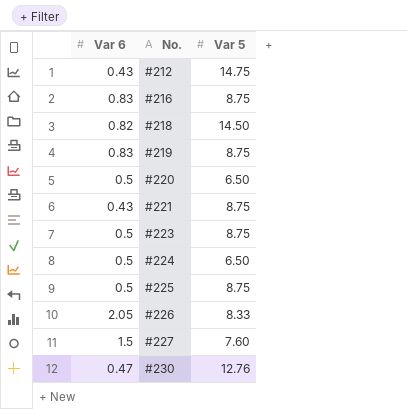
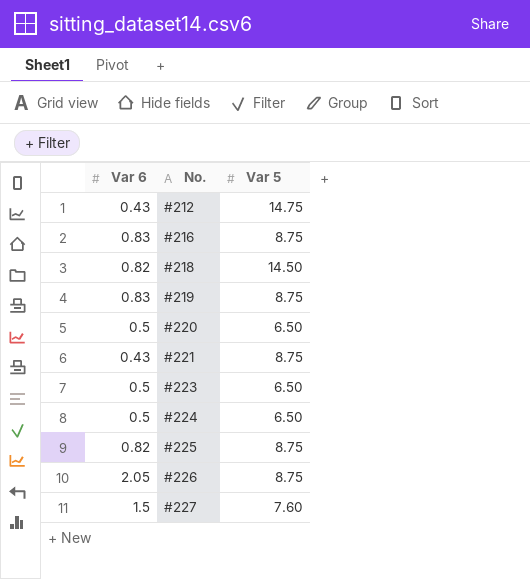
row #230: 0.47 | 12.76 -> none
#223 | Var 5: 8.75 -> 6.50
#225 | Var 6: 0.5 -> 0.82
#226 | Var 5: 8.33 -> 8.75

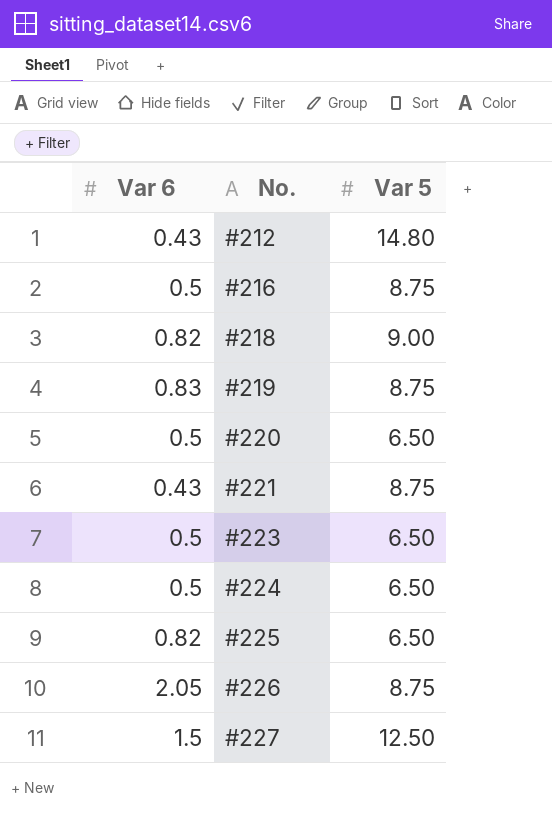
#212 | Var 5: 14.75 -> 14.80
#216 | Var 6: 0.83 -> 0.5
#218 | Var 5: 14.50 -> 9.00
#225 | Var 5: 8.75 -> 6.50
#227 | Var 5: 7.60 -> 12.50

